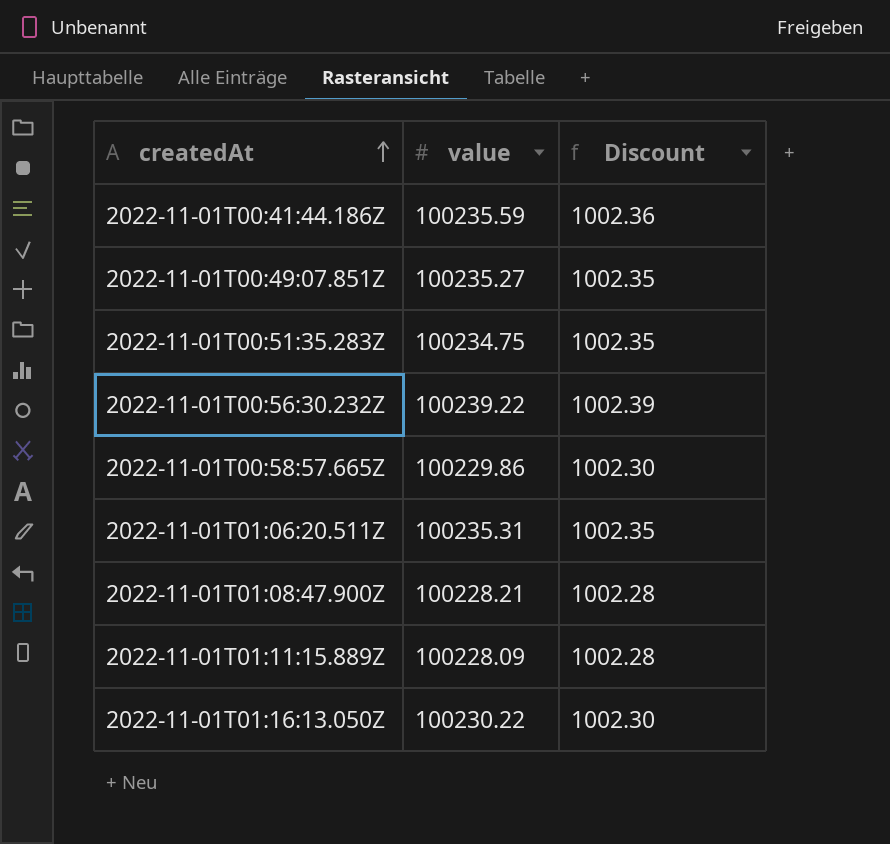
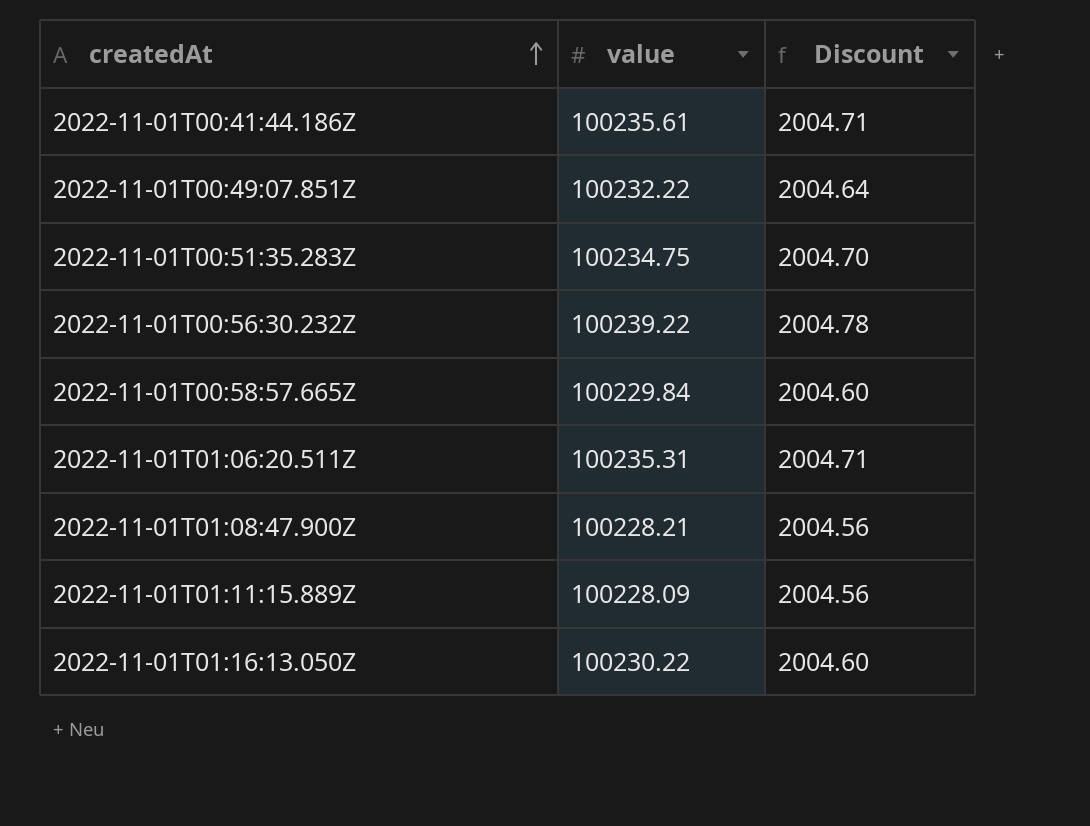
column Discount | formula: [value] * 0.01 -> [value] * 0.02
2022-11-01T00:41:44.186Z | value: 100235.59 -> 100235.61
2022-11-01T00:49:07.851Z | value: 100235.27 -> 100232.22
2022-11-01T00:58:57.665Z | value: 100229.86 -> 100229.84

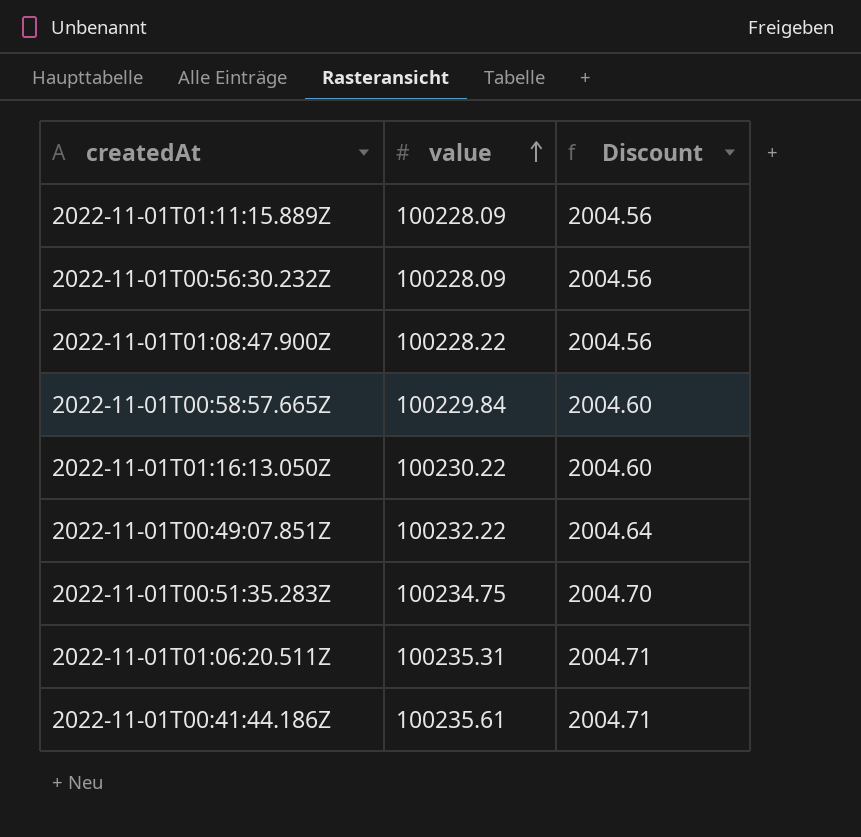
row order: createdAt ascending -> value ascending
2022-11-01T00:56:30.232Z | value: 100239.22 -> 100228.09
2022-11-01T00:56:30.232Z | Discount: 2004.78 -> 2004.56
2022-11-01T01:08:47.900Z | value: 100228.21 -> 100228.22

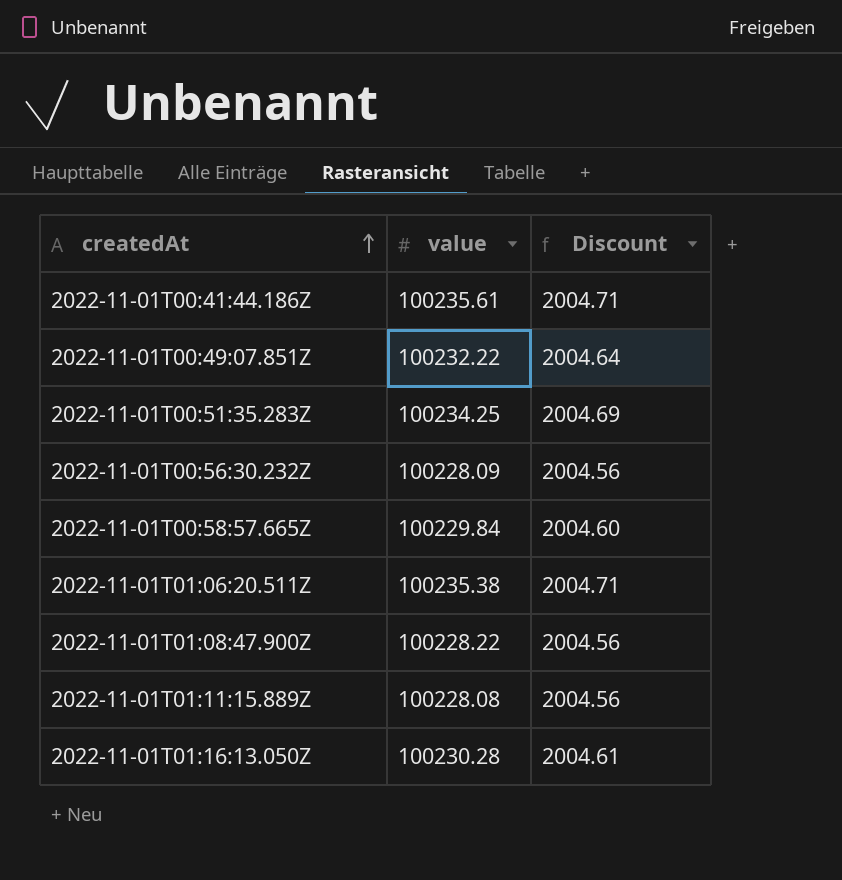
row order: value ascending -> createdAt ascending
2022-11-01T00:51:35.283Z | value: 100234.75 -> 100234.25
2022-11-01T00:51:35.283Z | Discount: 2004.70 -> 2004.69
2022-11-01T01:06:20.511Z | value: 100235.31 -> 100235.38
2022-11-01T01:11:15.889Z | value: 100228.09 -> 100228.08
2022-11-01T01:16:13.050Z | value: 100230.22 -> 100230.28
2022-11-01T01:16:13.050Z | Discount: 2004.60 -> 2004.61

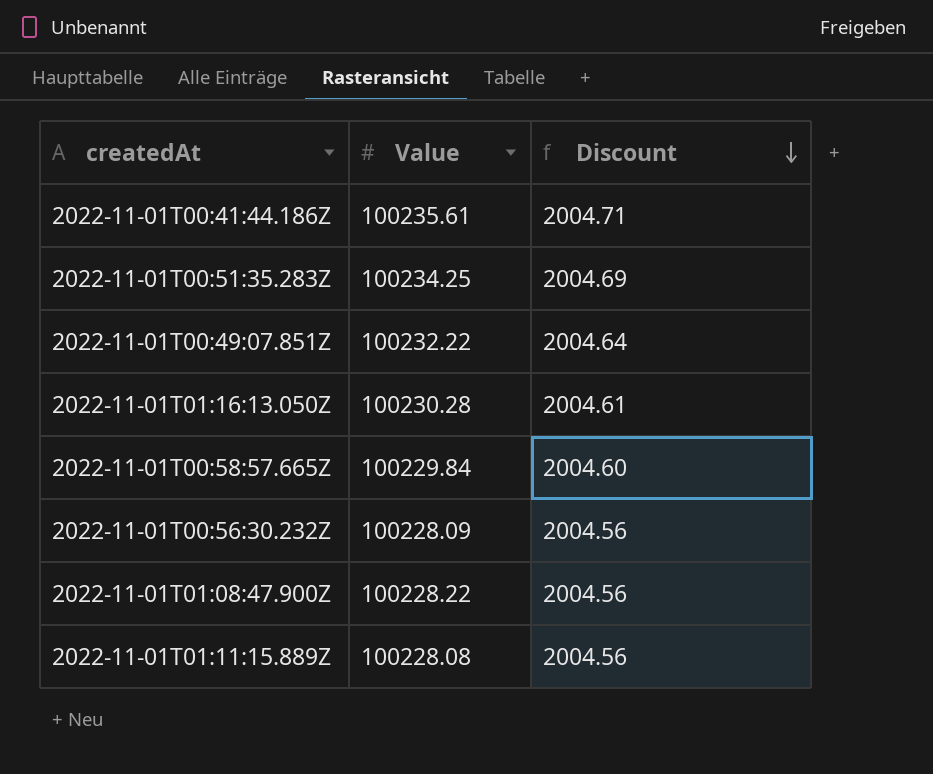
row order: createdAt ascending -> Discount descending
column name: value -> Value
row 2022-11-01T01:06:20.511Z: 100235.38 | 2004.71 -> none

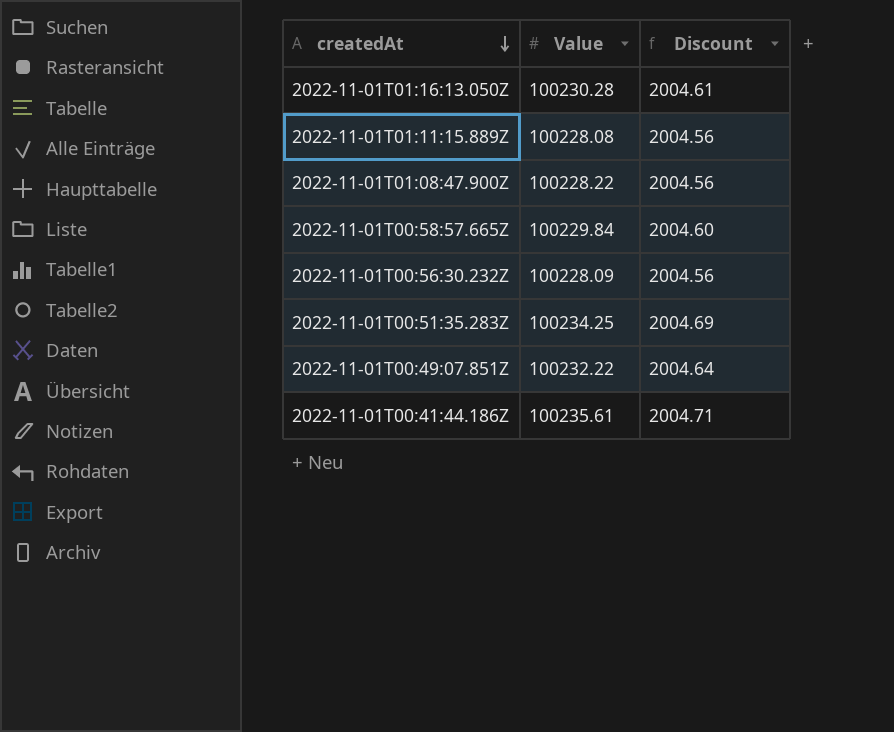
row order: Discount descending -> createdAt descending

